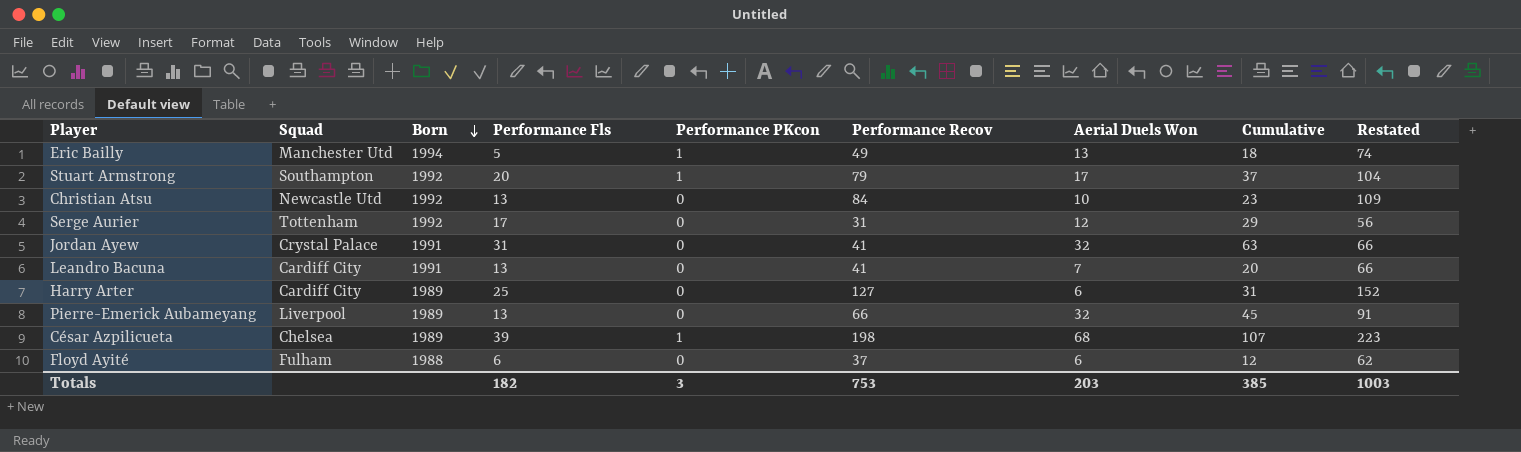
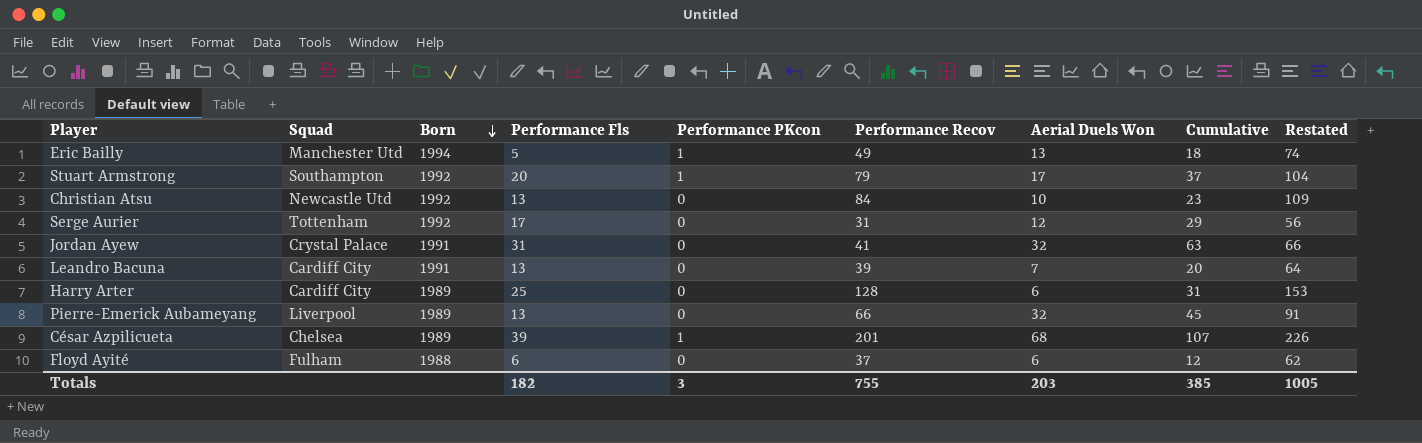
Leandro Bacuna | Performance Recov: 41 -> 39
Leandro Bacuna | Restated: 66 -> 64
Harry Arter | Performance Recov: 127 -> 128
Harry Arter | Restated: 152 -> 153
César Azpilicueta | Performance Recov: 198 -> 201
César Azpilicueta | Restated: 223 -> 226
Totals | Performance Recov: 753 -> 755
Totals | Restated: 1003 -> 1005

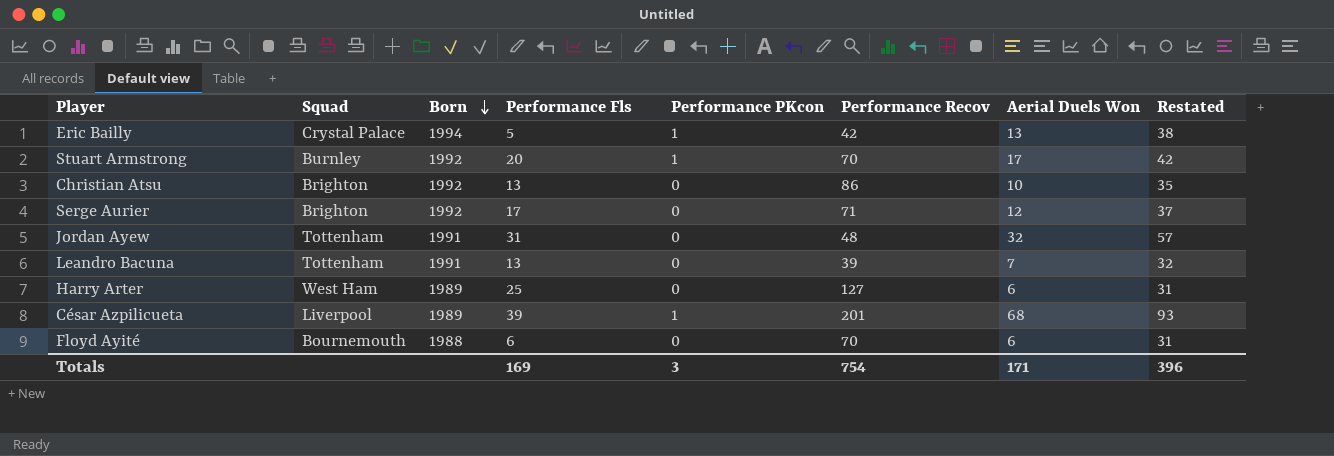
column Cumulative | formula: [Performance Fls] + [Aerial Duels Won] -> none
column Restated | formula: [Performance Recov] + 25 -> [Aerial Duels Won] + 25
row Pierre-Emerick Aubameyang: Liverpool | 1989 | 13 | 0 | 66 | 32 | 45 | 91 -> none
Eric Bailly | Squad: Manchester Utd -> Crystal Palace
Eric Bailly | Performance Recov: 49 -> 42
Stuart Armstrong | Squad: Southampton -> Burnley
Stuart Armstrong | Performance Recov: 79 -> 70
Christian Atsu | Squad: Newcastle Utd -> Brighton
Christian Atsu | Performance Recov: 84 -> 86
Serge Aurier | Squad: Tottenham -> Brighton
Serge Aurier | Performance Recov: 31 -> 71
Jordan Ayew | Squad: Crystal Palace -> Tottenham
Jordan Ayew | Performance Recov: 41 -> 48
Leandro Bacuna | Squad: Cardiff City -> Tottenham
Harry Arter | Squad: Cardiff City -> West Ham
Harry Arter | Performance Recov: 128 -> 127
César Azpilicueta | Squad: Chelsea -> Liverpool
Floyd Ayité | Squad: Fulham -> Bournemouth
Floyd Ayité | Performance Recov: 37 -> 70
Totals | Performance Fls: 182 -> 169
Totals | Performance Recov: 755 -> 754
Totals | Aerial Duels Won: 203 -> 171
Totals | Restated: 1005 -> 396

